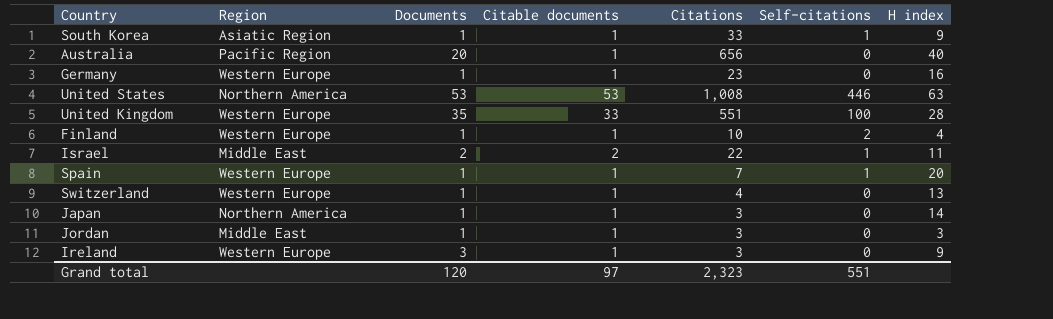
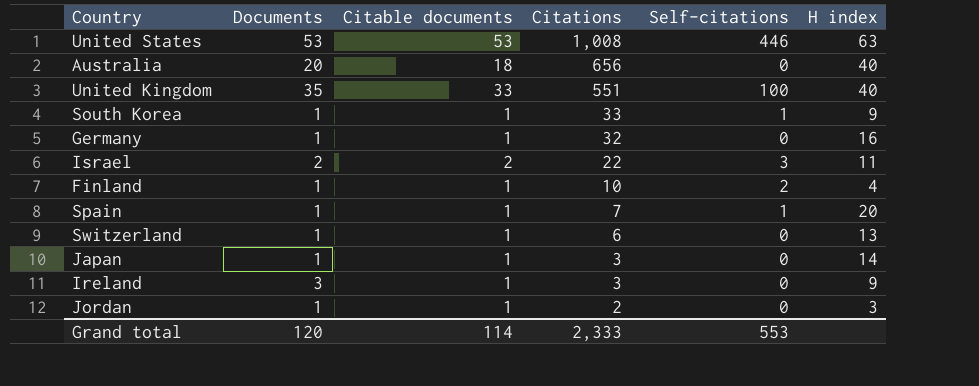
row order: none -> Citations descending
column Region | position: 2 -> none
Australia | Citable documents: 1 -> 18
United Kingdom | H index: 28 -> 40
Germany | Citations: 23 -> 32
Israel | Self-citations: 1 -> 3
Switzerland | Citations: 4 -> 6
Jordan | Citations: 3 -> 2
Grand total | Citable documents: 97 -> 114
Grand total | Citations: 2,323 -> 2,333
Grand total | Self-citations: 551 -> 553

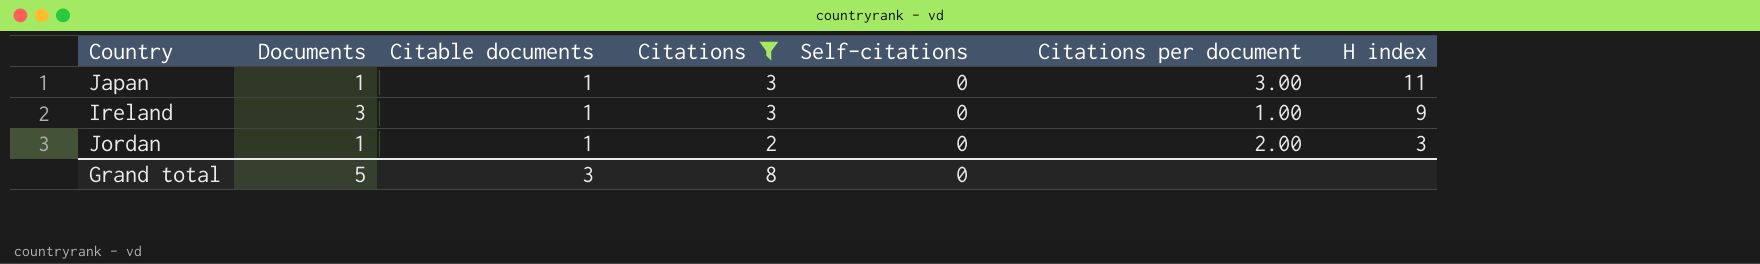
filter: none -> Citations <= 3
column Citations per document | formula: none -> [Citations] / [Documents]
Japan | H index: 14 -> 11
Grand total | Documents: 120 -> 5
Grand total | Citable documents: 114 -> 3
Grand total | Citations: 2,333 -> 8
Grand total | Self-citations: 553 -> 0

